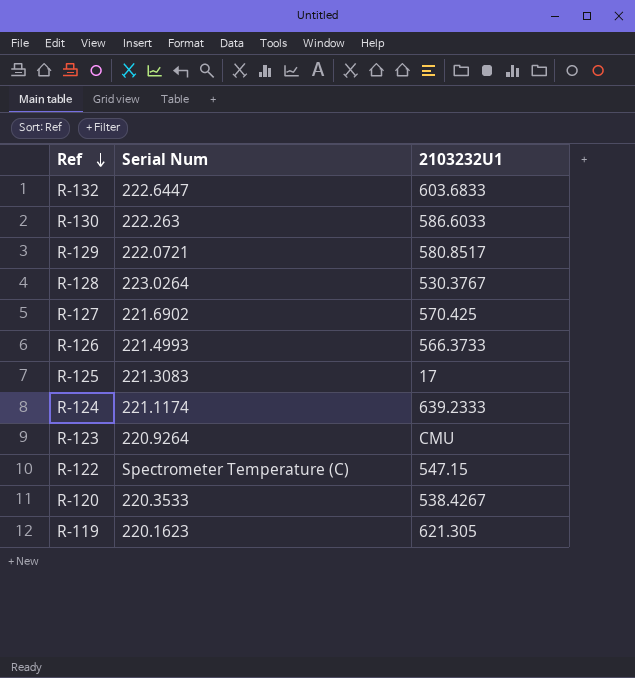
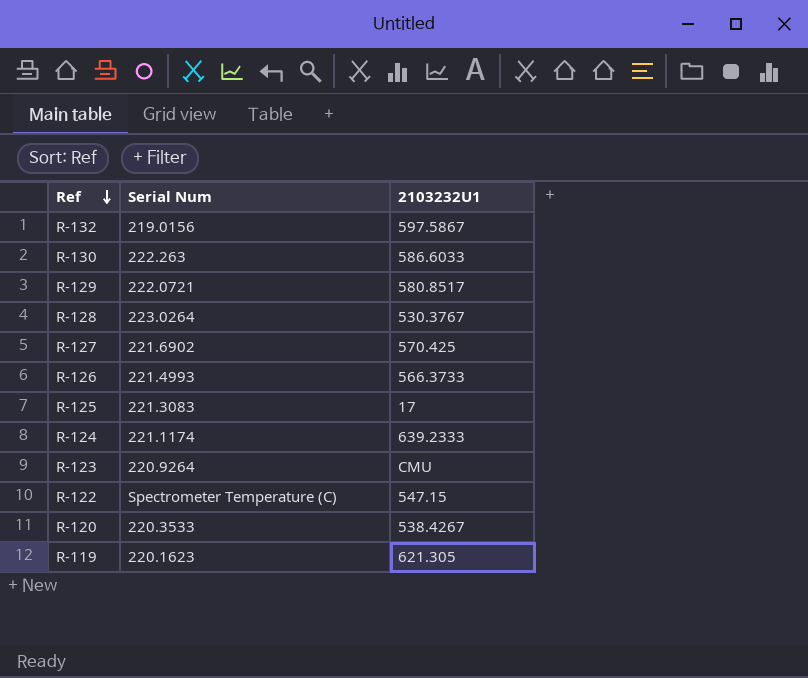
R-132 | Serial Num: 222.6447 -> 219.0156
R-132 | 2103232U1: 603.6833 -> 597.5867

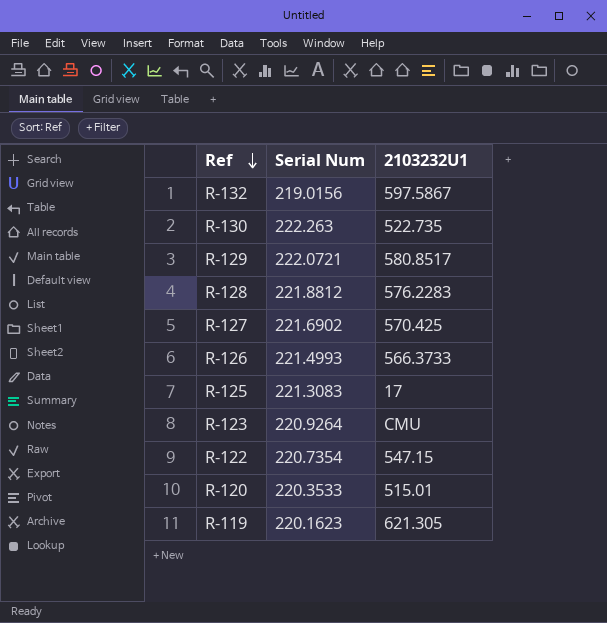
row R-124: 221.1174 | 639.2333 -> none
R-130 | 2103232U1: 586.6033 -> 522.735
R-128 | Serial Num: 223.0264 -> 221.8812
R-128 | 2103232U1: 530.3767 -> 576.2283
R-122 | Serial Num: Spectrometer Temperature (C) -> 220.7354
R-120 | 2103232U1: 538.4267 -> 515.01

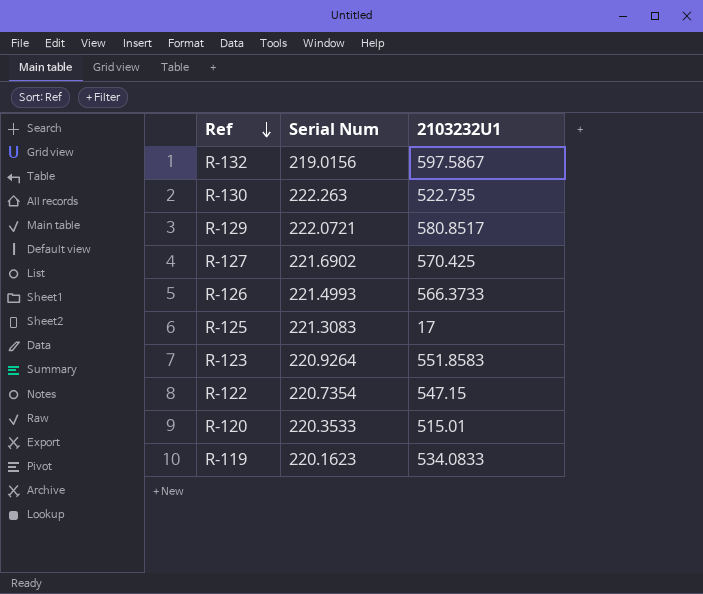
row R-128: 221.8812 | 576.2283 -> none
R-123 | 2103232U1: CMU -> 551.8583
R-119 | 2103232U1: 621.305 -> 534.0833

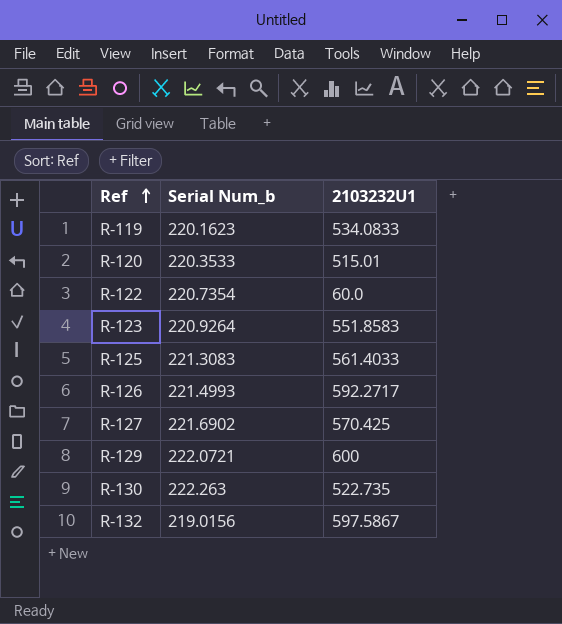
row order: Ref descending -> Ref ascending
column name: Serial Num -> Serial Num_b
R-122 | 2103232U1: 547.15 -> 60.0
R-125 | 2103232U1: 17 -> 561.4033
R-126 | 2103232U1: 566.3733 -> 592.2717
R-129 | 2103232U1: 580.8517 -> 600

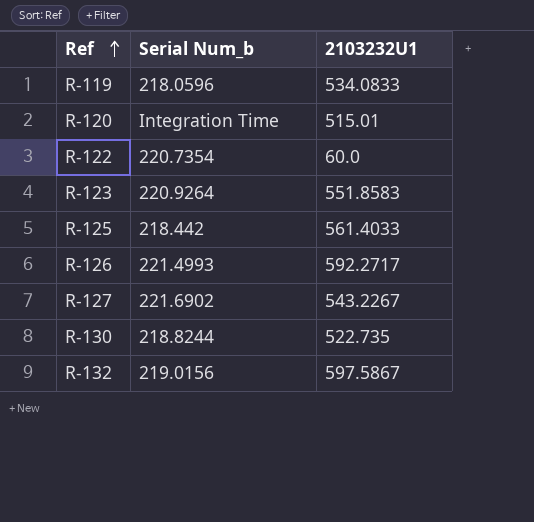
row R-129: 222.0721 | 600 -> none
R-119 | Serial Num_b: 220.1623 -> 218.0596
R-120 | Serial Num_b: 220.3533 -> Integration Time
R-125 | Serial Num_b: 221.3083 -> 218.442
R-127 | 2103232U1: 570.425 -> 543.2267
R-130 | Serial Num_b: 222.263 -> 218.8244

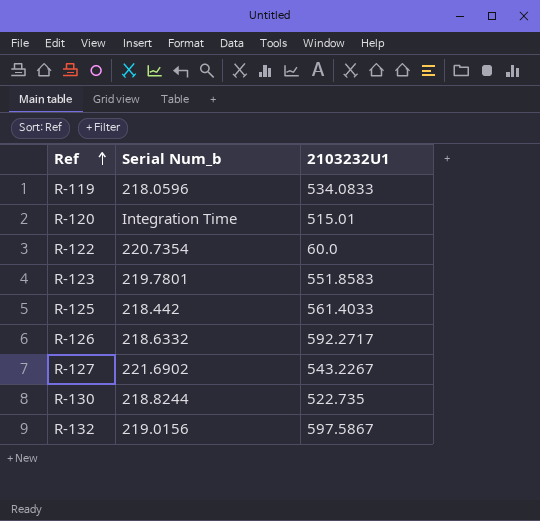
R-123 | Serial Num_b: 220.9264 -> 219.7801
R-126 | Serial Num_b: 221.4993 -> 218.6332

